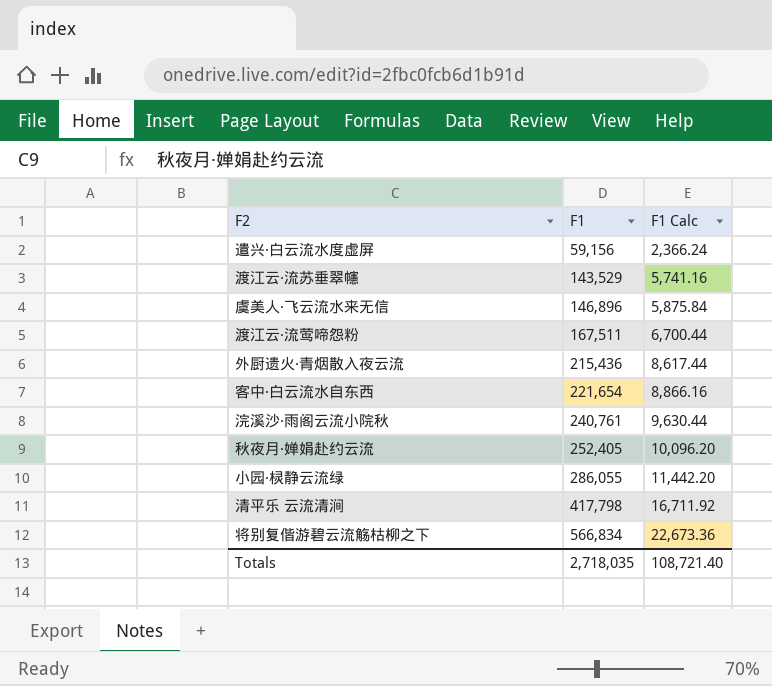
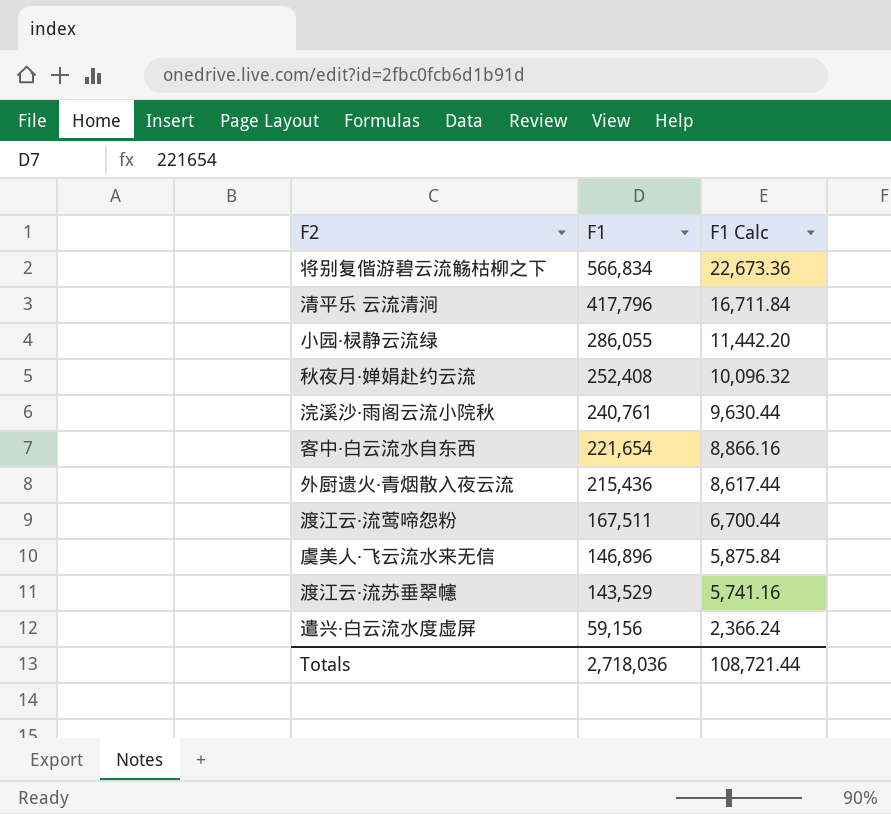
row order: F1 ascending -> F1 descending
清平乐 云流清涧 | F1: 417,798 -> 417,796
清平乐 云流清涧 | F1 Calc: 16,711.92 -> 16,711.84
秋夜月·婵娟赴约云流 | F1: 252,405 -> 252,408
秋夜月·婵娟赴约云流 | F1 Calc: 10,096.20 -> 10,096.32
Totals | F1: 2,718,035 -> 2,718,036
Totals | F1 Calc: 108,721.40 -> 108,721.44

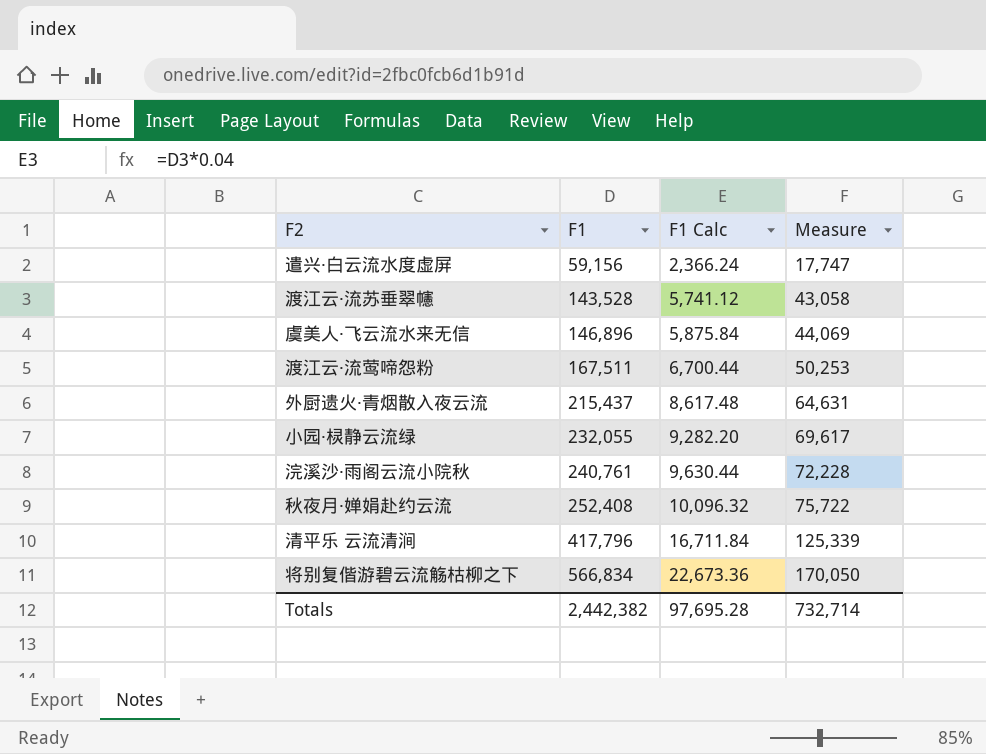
row order: F1 descending -> F1 ascending
column Measure | formula: none -> [F1] * 0.3
row 客中·白云流水自东西: 221,654 | 8,866.16 -> none
渡江云·流苏垂翠幰 | F1: 143,529 -> 143,528
渡江云·流苏垂翠幰 | F1 Calc: 5,741.16 -> 5,741.12
外厨遗火·青烟散入夜云流 | F1: 215,436 -> 215,437
外厨遗火·青烟散入夜云流 | F1 Calc: 8,617.44 -> 8,617.48
小园·棂静云流绿 | F1: 286,055 -> 232,055
小园·棂静云流绿 | F1 Calc: 11,442.20 -> 9,282.20
Totals | F1: 2,718,036 -> 2,442,382
Totals | F1 Calc: 108,721.44 -> 97,695.28

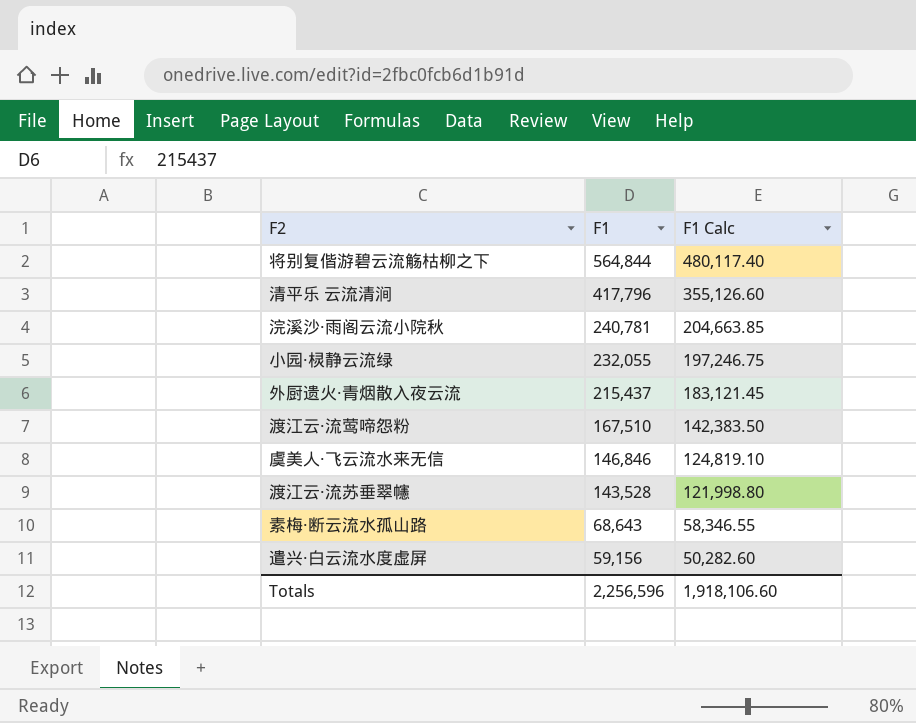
row order: F1 ascending -> F1 descending
column Measure | formula: [F1] * 0.3 -> none
column F1 Calc | formula: [F1] * 0.04 -> [F1] * 0.85
row 秋夜月·婵娟赴约云流: 252,408 | 10,096.32 | 75,722 -> none
将别复偕游碧云流觞枯柳之下 | F1: 566,834 -> 564,844
浣溪沙·雨阁云流小院秋 | F1: 240,761 -> 240,781
渡江云·流莺啼怨粉 | F1: 167,511 -> 167,510
虞美人·飞云流水来无信 | F1: 146,896 -> 146,846
row 素梅·断云流水孤山路: none -> 68,643 | 58,346.55
Totals | F1: 2,442,382 -> 2,256,596
Totals | F1 Calc: 97,695.28 -> 1,918,106.60

